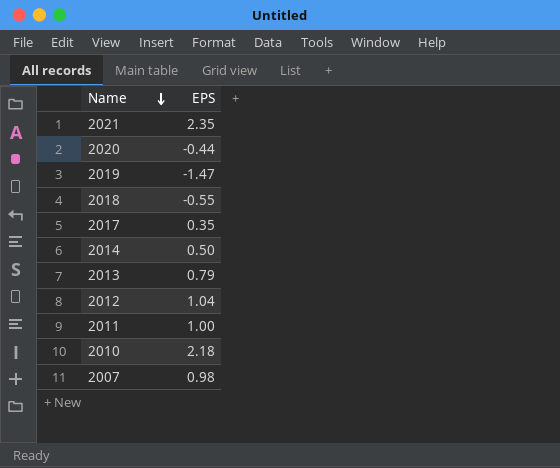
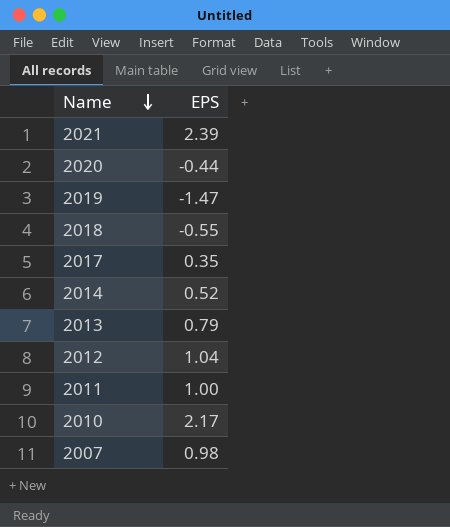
2021 | EPS: 2.35 -> 2.39
2014 | EPS: 0.50 -> 0.52
2010 | EPS: 2.18 -> 2.17

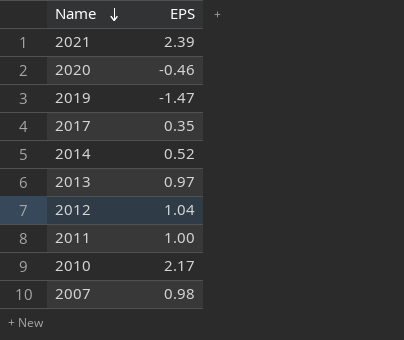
row 2018: -0.55 -> none
2020 | EPS: -0.44 -> -0.46
2013 | EPS: 0.79 -> 0.97

